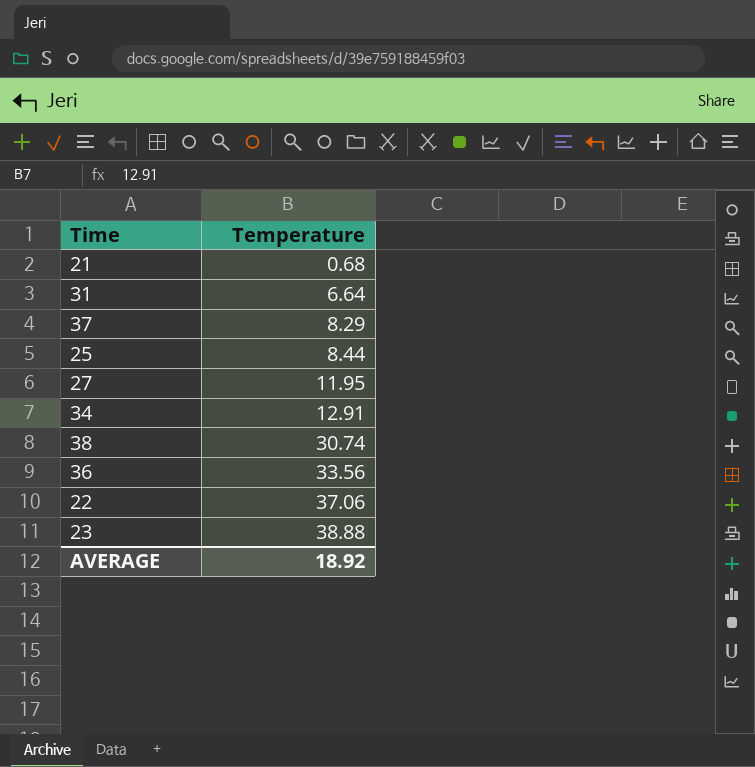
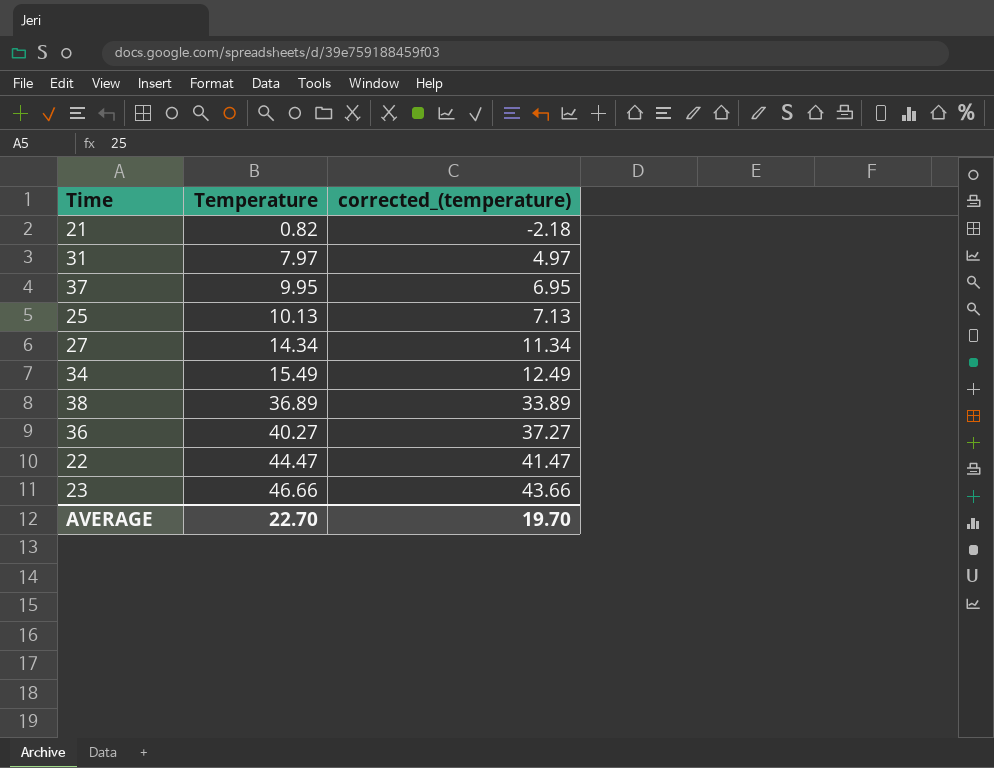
column corrected_(temperature) | formula: none -> [Temperature] - 3
21 | Temperature: 0.68 -> 0.82
31 | Temperature: 6.64 -> 7.97
37 | Temperature: 8.29 -> 9.95
25 | Temperature: 8.44 -> 10.13
27 | Temperature: 11.95 -> 14.34
34 | Temperature: 12.91 -> 15.49
38 | Temperature: 30.74 -> 36.89
36 | Temperature: 33.56 -> 40.27
22 | Temperature: 37.06 -> 44.47
23 | Temperature: 38.88 -> 46.66
AVERAGE | Temperature: 18.92 -> 22.70

